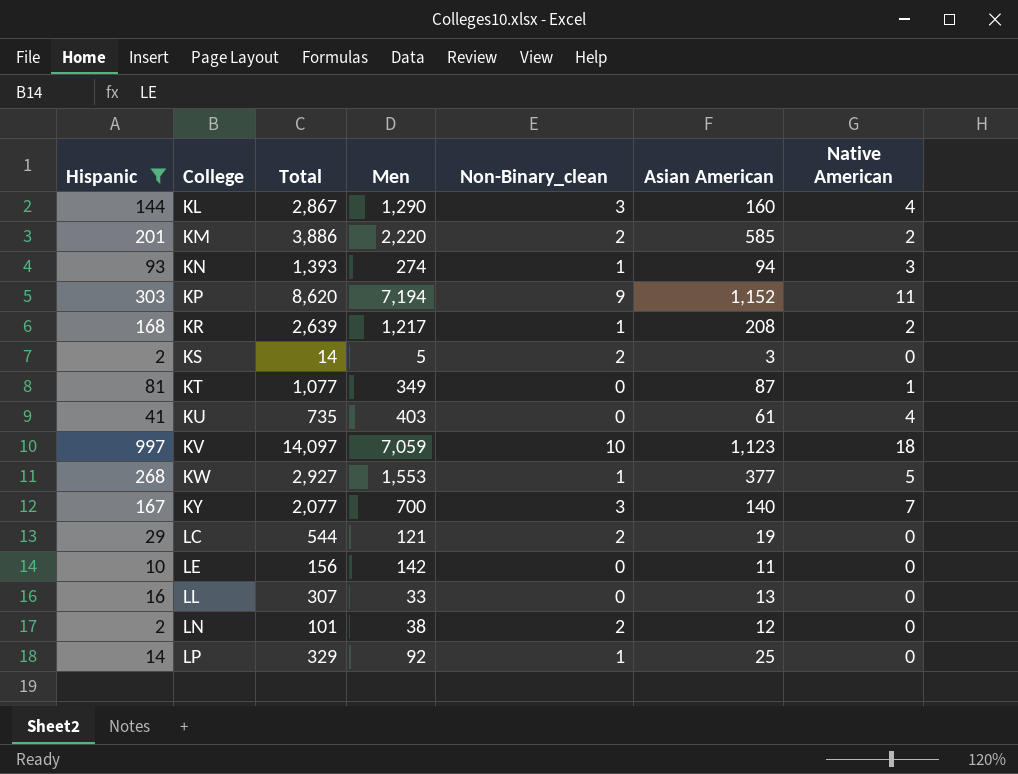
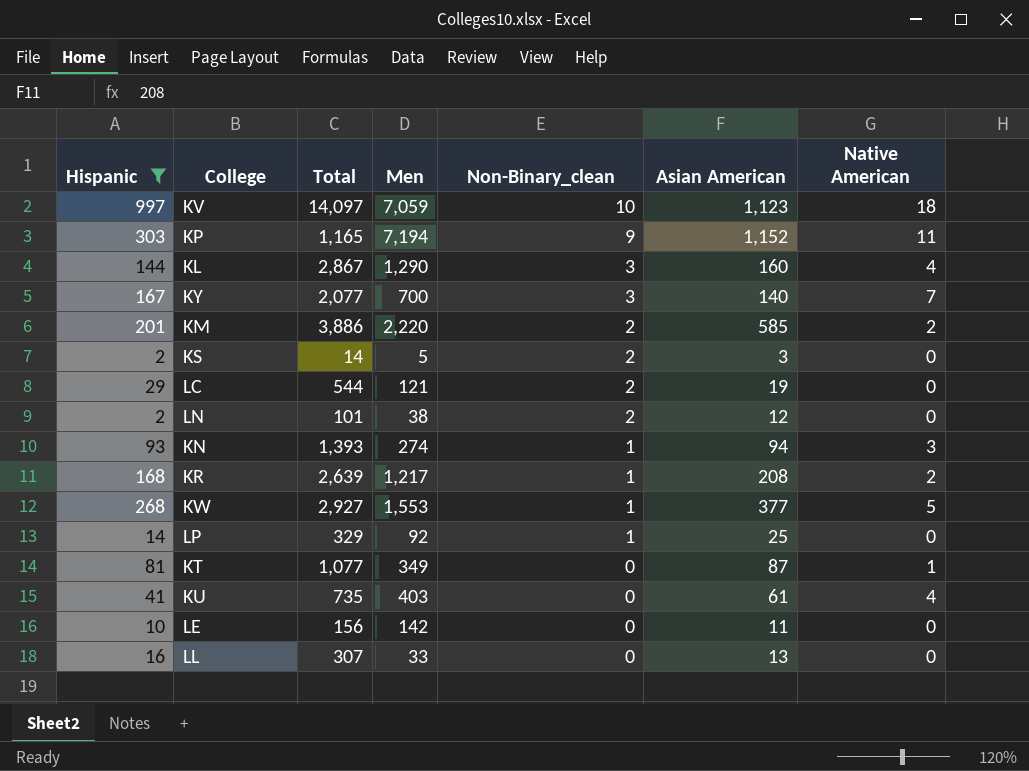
row order: College ascending -> Non-Binary_clean descending
KP | Total: 8,620 -> 1,165

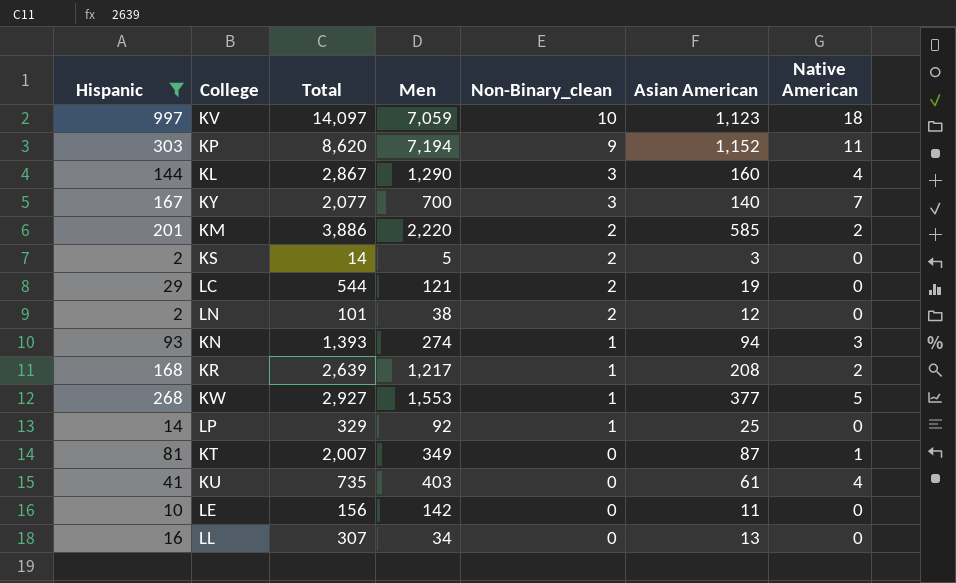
KP | Total: 1,165 -> 8,620
KT | Total: 1,077 -> 2,007
LL | Men: 33 -> 34

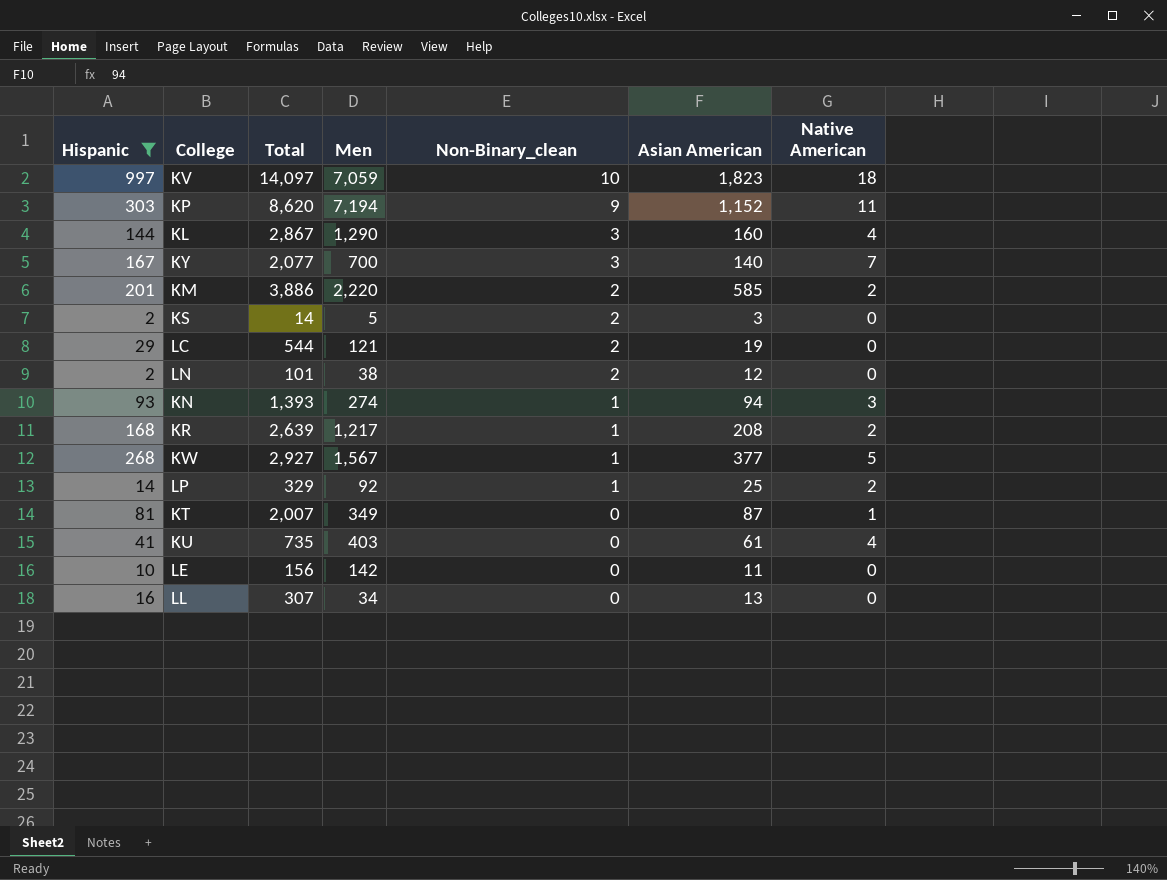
KV | Asian American: 1,123 -> 1,823
KW | Men: 1,553 -> 1,567
LP | Native American: 0 -> 2

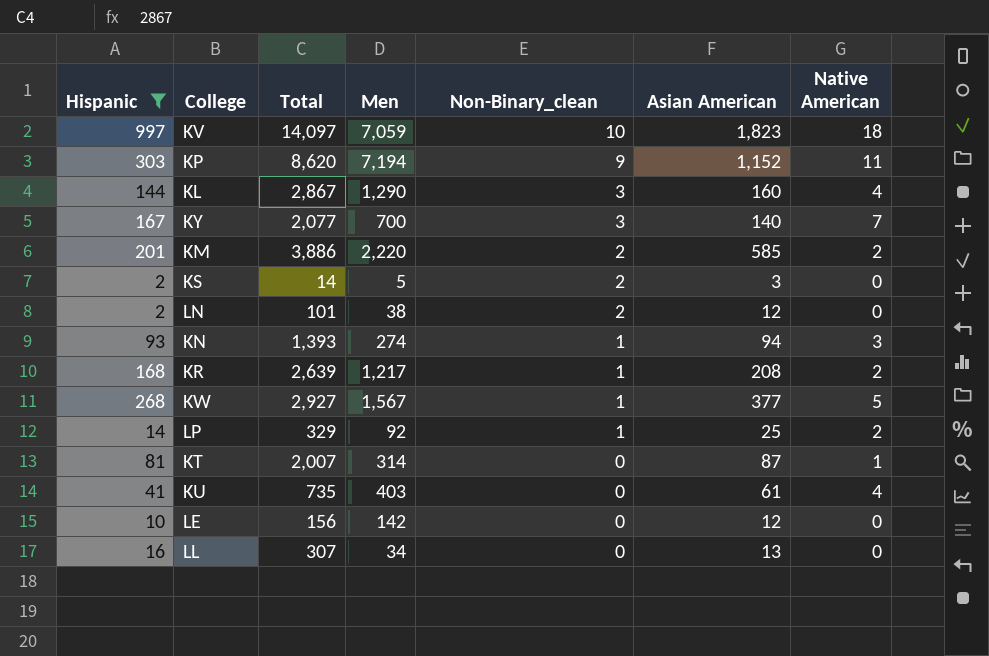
row LC: 29 | 544 | 121 | 2 | 19 | 0 -> none
KT | Men: 349 -> 314
LE | Asian American: 11 -> 12

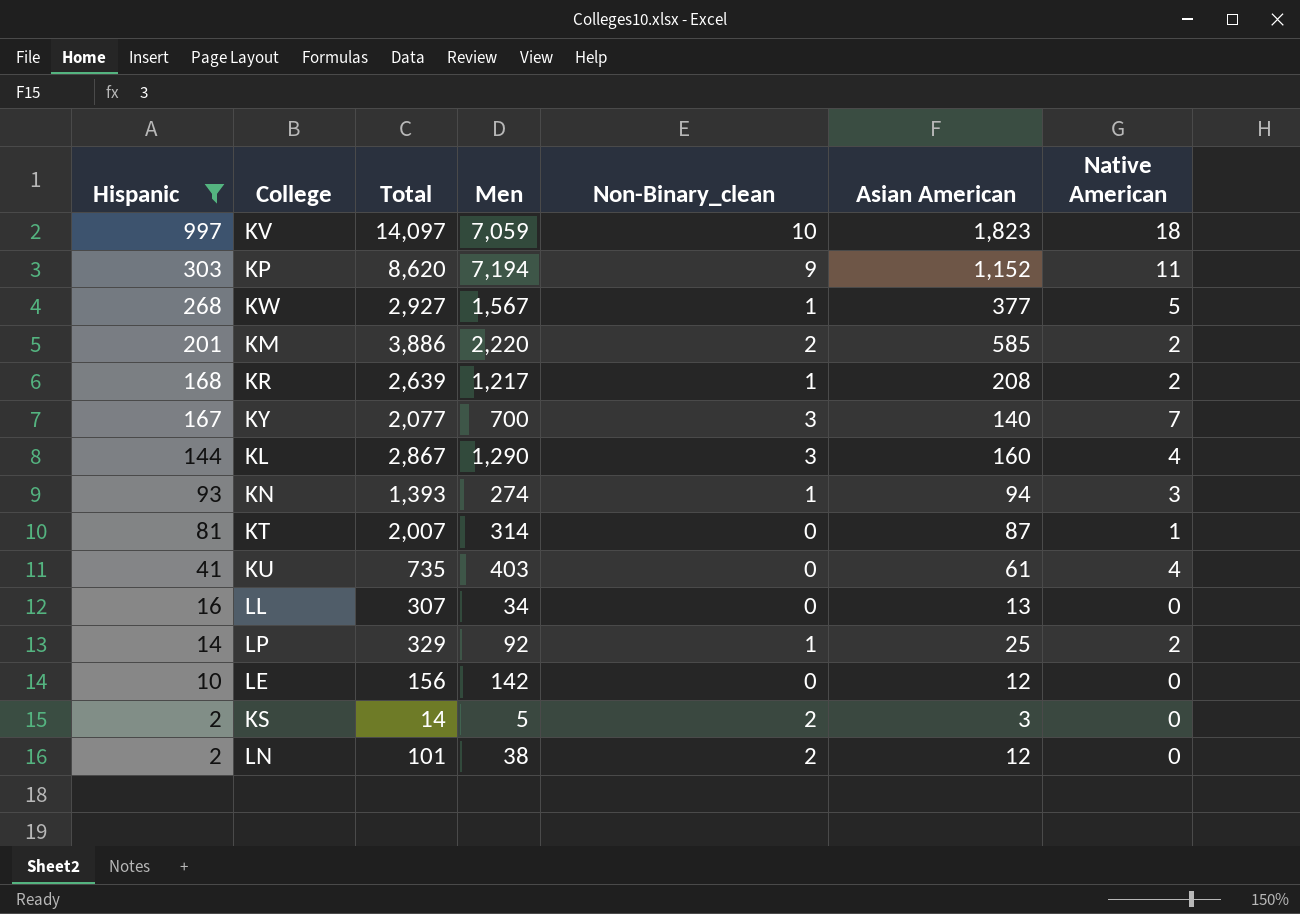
row order: Non-Binary_clean descending -> Hispanic descending

